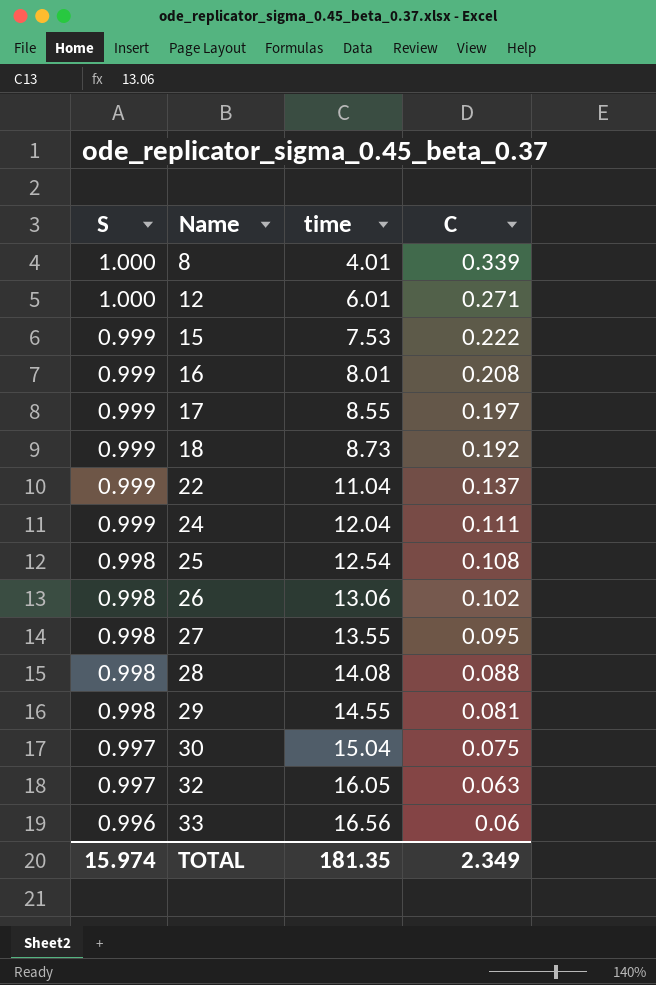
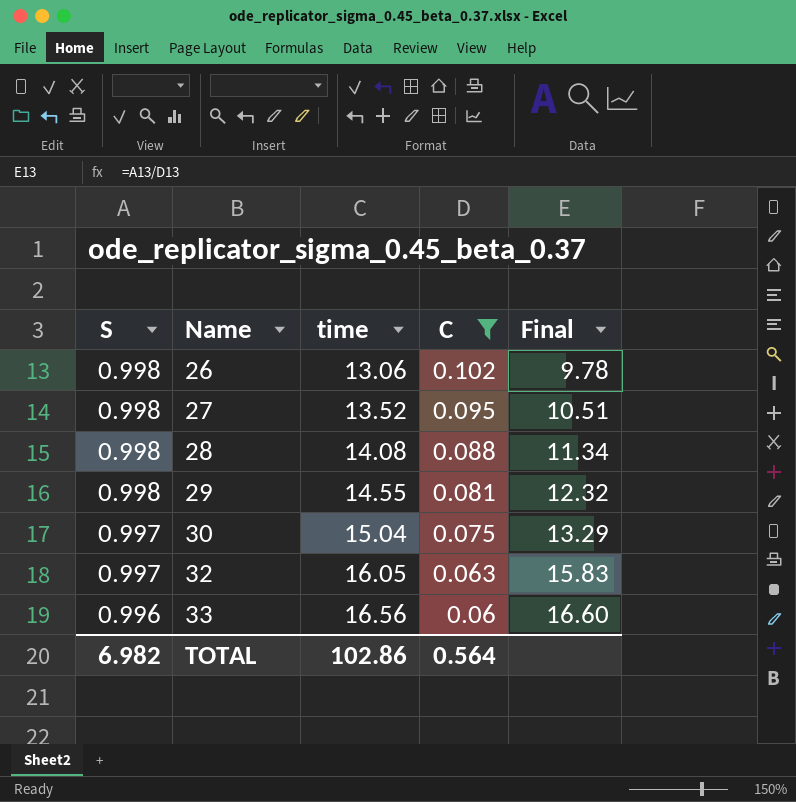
filter: none -> C <= 0.102
column Final | formula: none -> [S] / [C]
27 | time: 13.55 -> 13.52
TOTAL | S: 15.974 -> 6.982
TOTAL | time: 181.35 -> 102.86
TOTAL | C: 2.349 -> 0.564

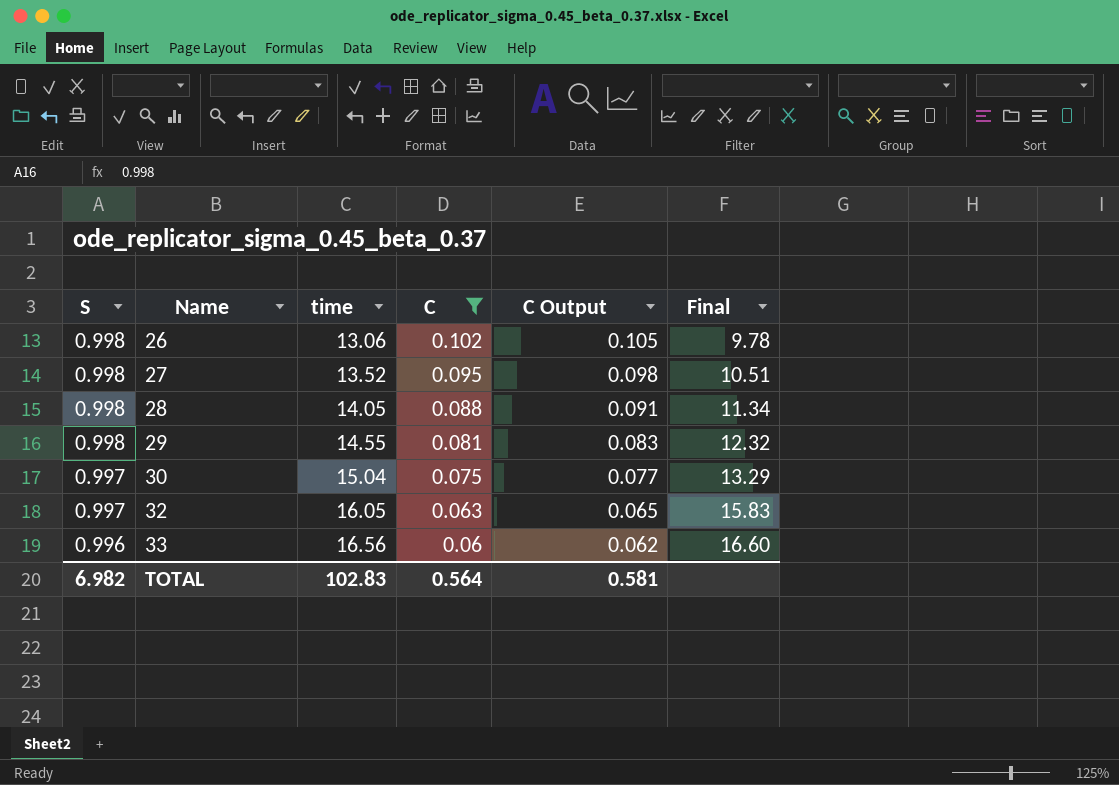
column C Output | formula: none -> [C] * 1.03
28 | time: 14.08 -> 14.05
TOTAL | time: 102.86 -> 102.83

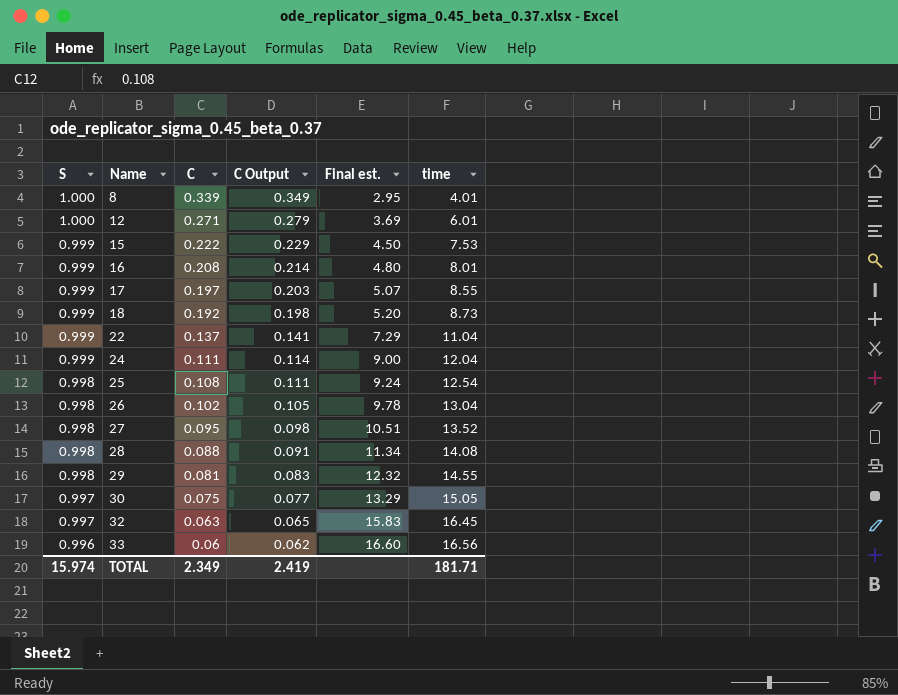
filter: C <= 0.102 -> none
column name: Final -> Final est.
column time | position: 3 -> 6
26 | time: 13.06 -> 13.04
28 | time: 14.05 -> 14.08
30 | time: 15.04 -> 15.05
32 | time: 16.05 -> 16.45
TOTAL | S: 6.982 -> 15.974
TOTAL | C: 0.564 -> 2.349
TOTAL | C Output: 0.581 -> 2.419
TOTAL | time: 102.83 -> 181.71

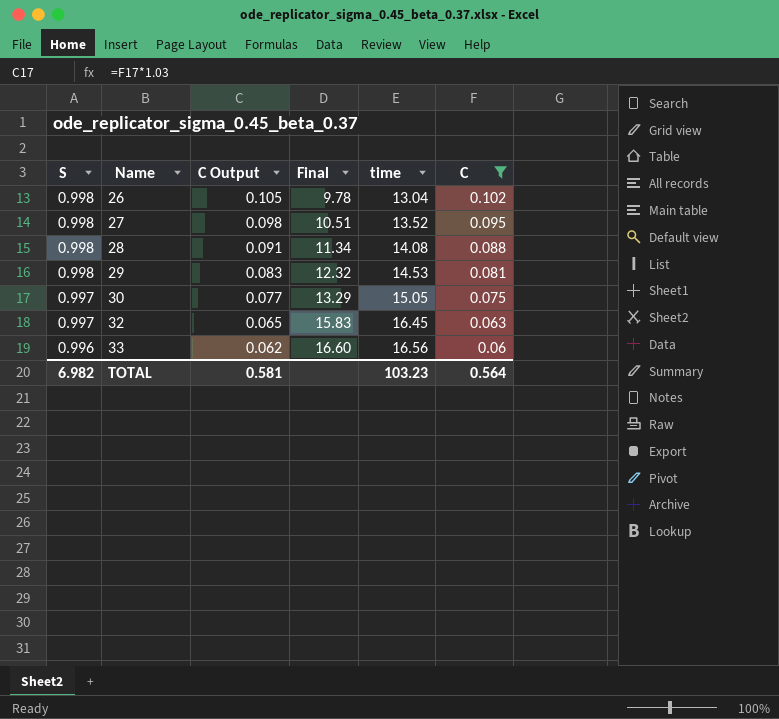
filter: none -> C <= 0.102
column name: Final est. -> Final
column C | position: 3 -> 6
29 | time: 14.55 -> 14.53
TOTAL | S: 15.974 -> 6.982
TOTAL | C Output: 2.419 -> 0.581
TOTAL | time: 181.71 -> 103.23
TOTAL | C: 2.349 -> 0.564

